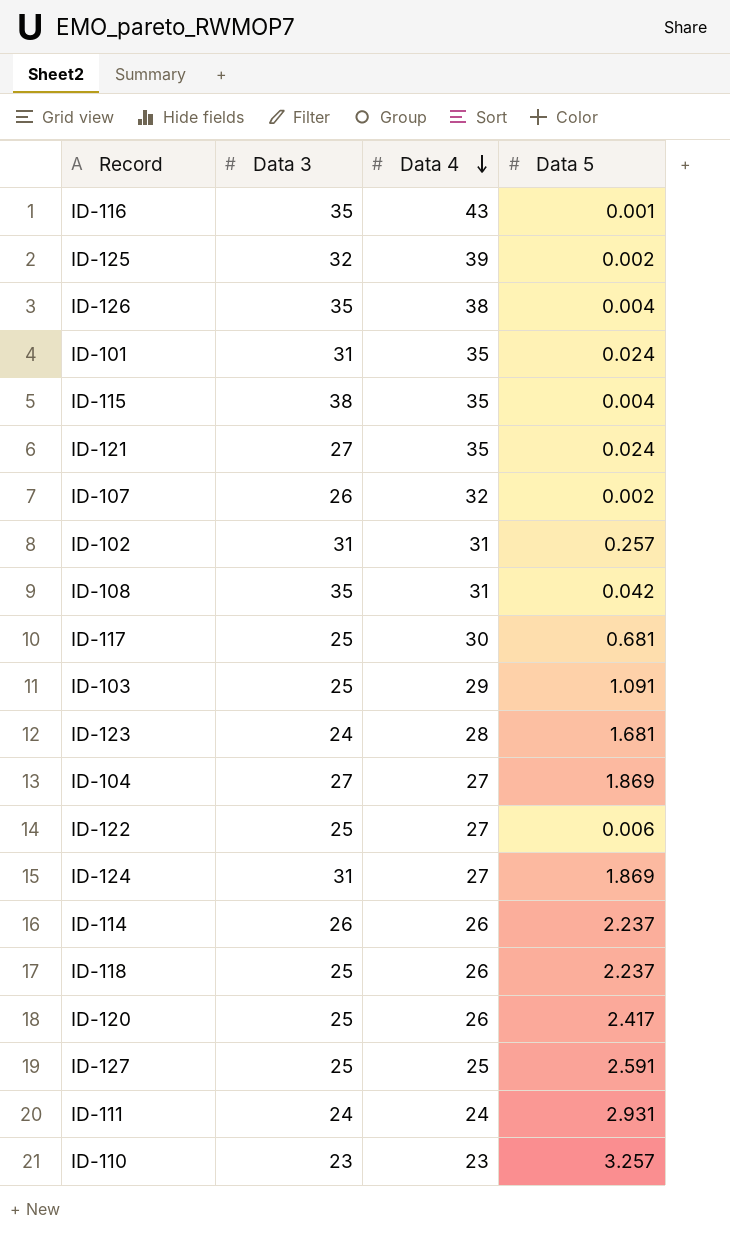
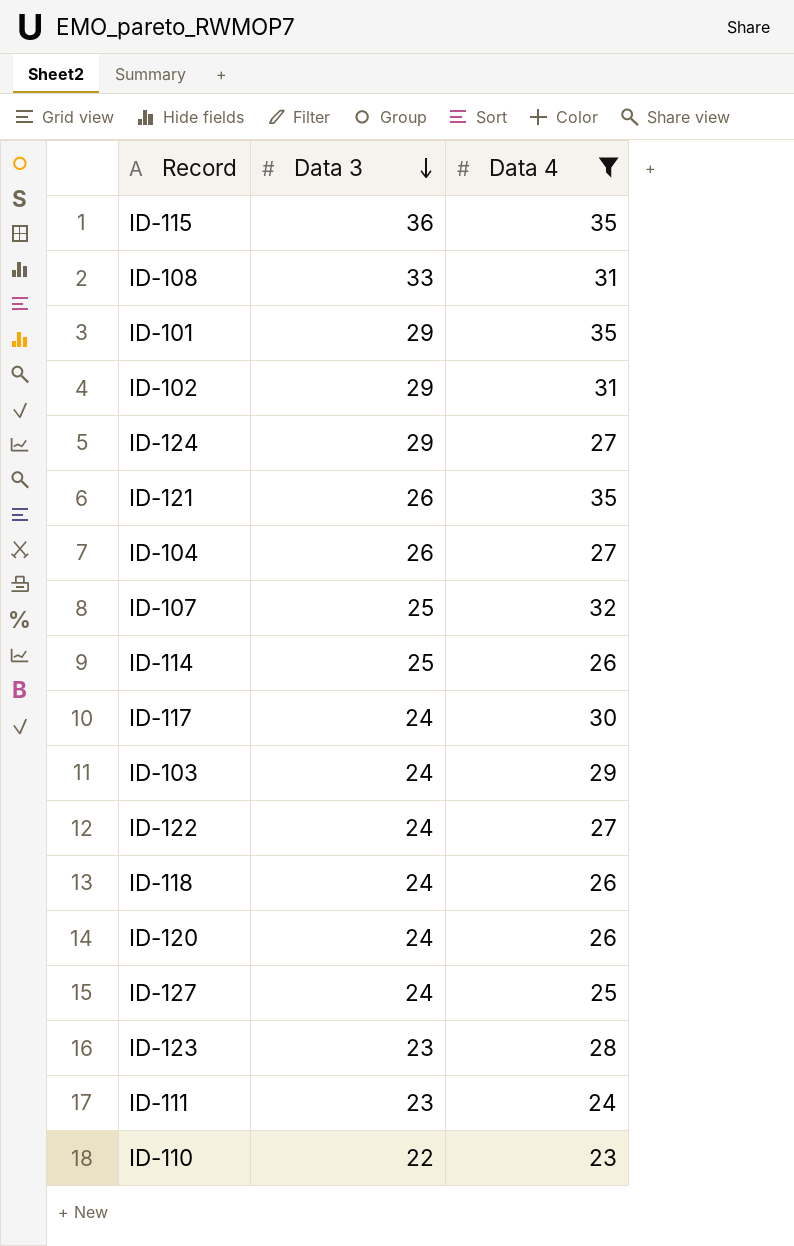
filter: none -> Data 4 <= 35
row order: Data 4 descending -> Data 3 descending
column Data 5 | position: 4 -> none
ID-115 | Data 3: 38 -> 36
ID-108 | Data 3: 35 -> 33
ID-101 | Data 3: 31 -> 29
ID-102 | Data 3: 31 -> 29
ID-124 | Data 3: 31 -> 29
ID-121 | Data 3: 27 -> 26
ID-104 | Data 3: 27 -> 26
ID-107 | Data 3: 26 -> 25
ID-114 | Data 3: 26 -> 25
ID-117 | Data 3: 25 -> 24
ID-103 | Data 3: 25 -> 24
ID-122 | Data 3: 25 -> 24
ID-118 | Data 3: 25 -> 24
ID-120 | Data 3: 25 -> 24
ID-127 | Data 3: 25 -> 24
ID-123 | Data 3: 24 -> 23
ID-111 | Data 3: 24 -> 23
ID-110 | Data 3: 23 -> 22

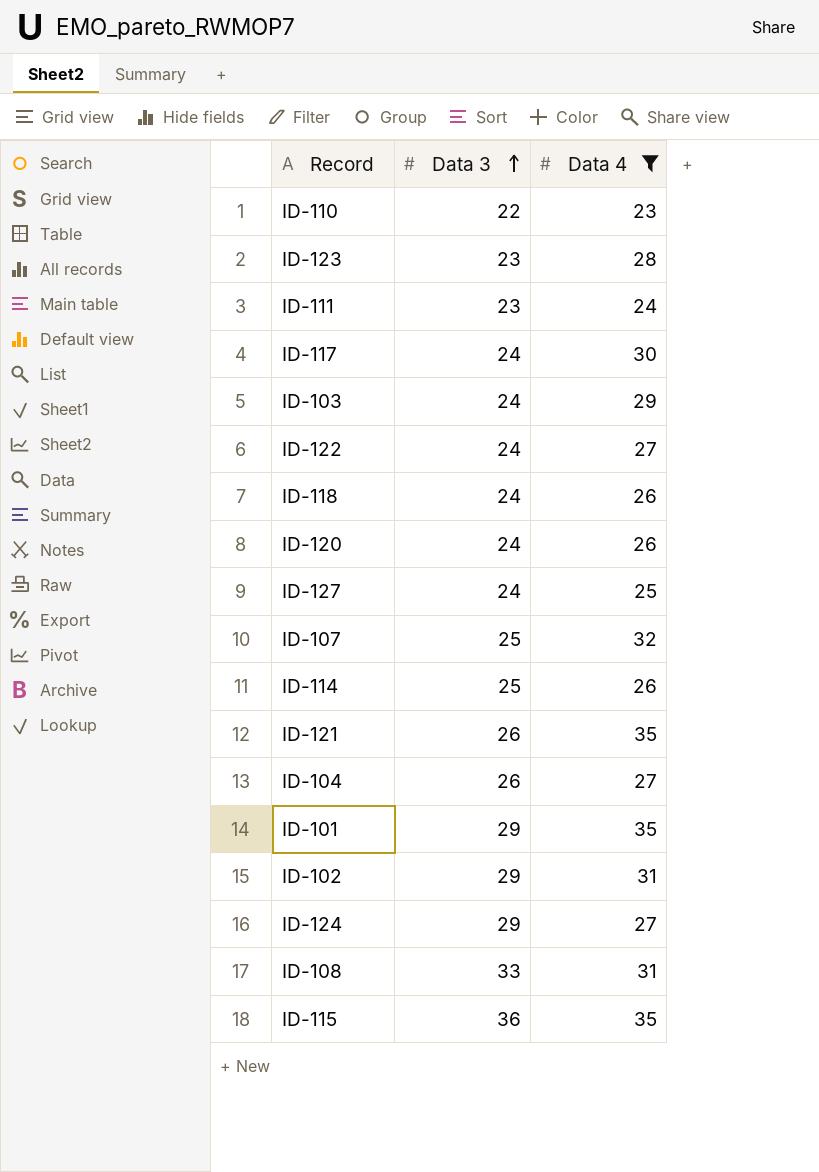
row order: Data 3 descending -> Data 3 ascending

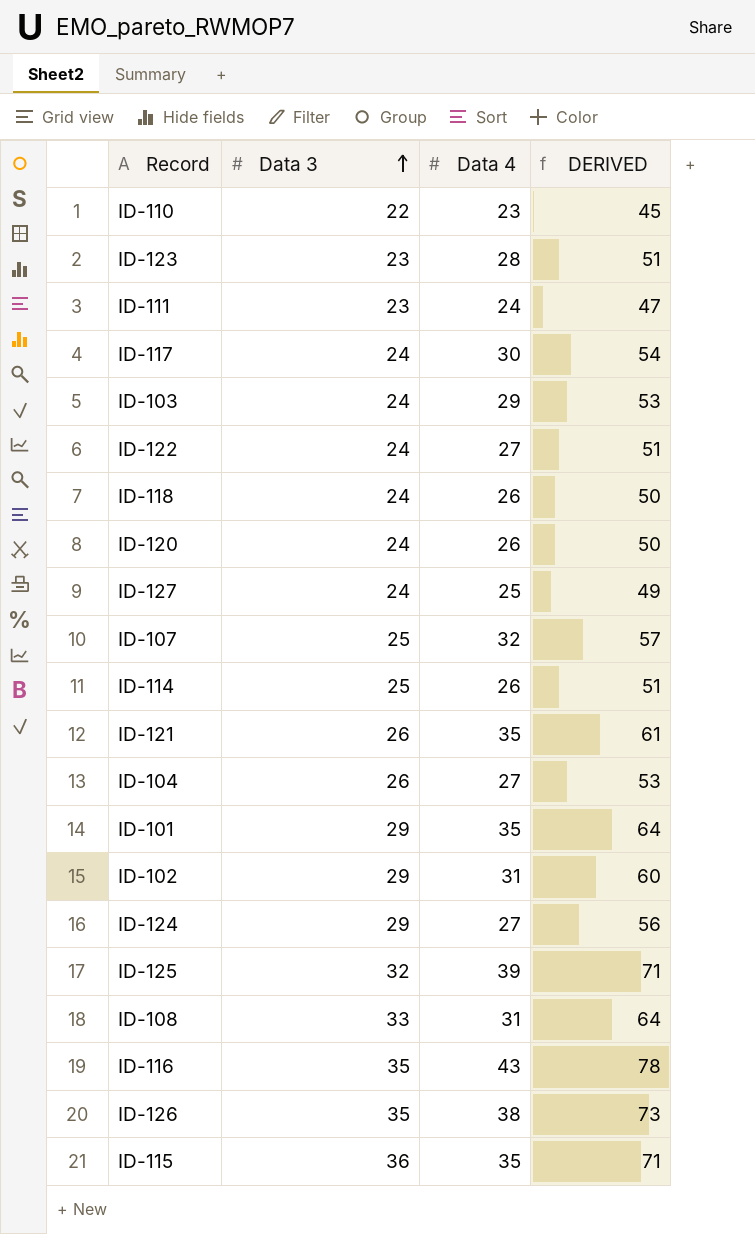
filter: Data 4 <= 35 -> none
column DERIVED | formula: none -> [Data 3] + [Data 4]

